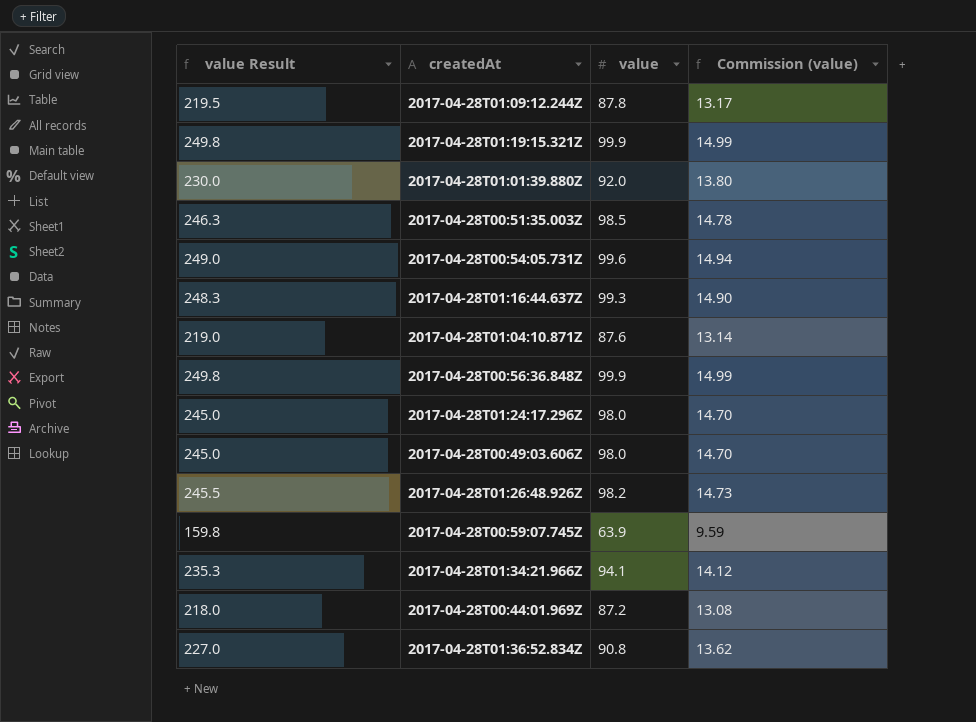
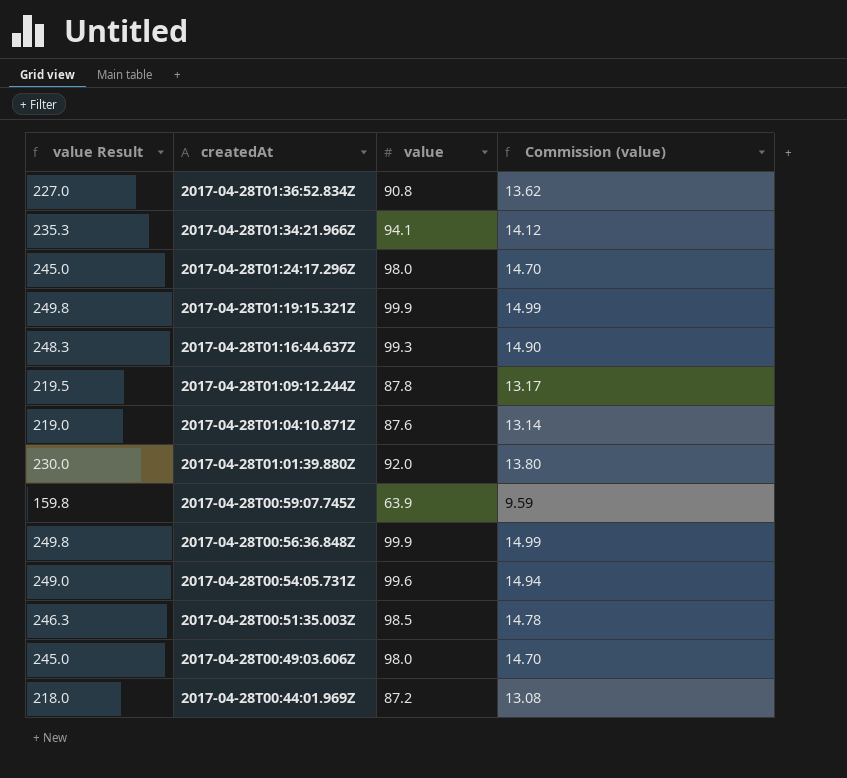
row order: none -> createdAt descending
row 2017-04-28T01:26:48.926Z: 245.5 | 98.2 | 14.73 -> none

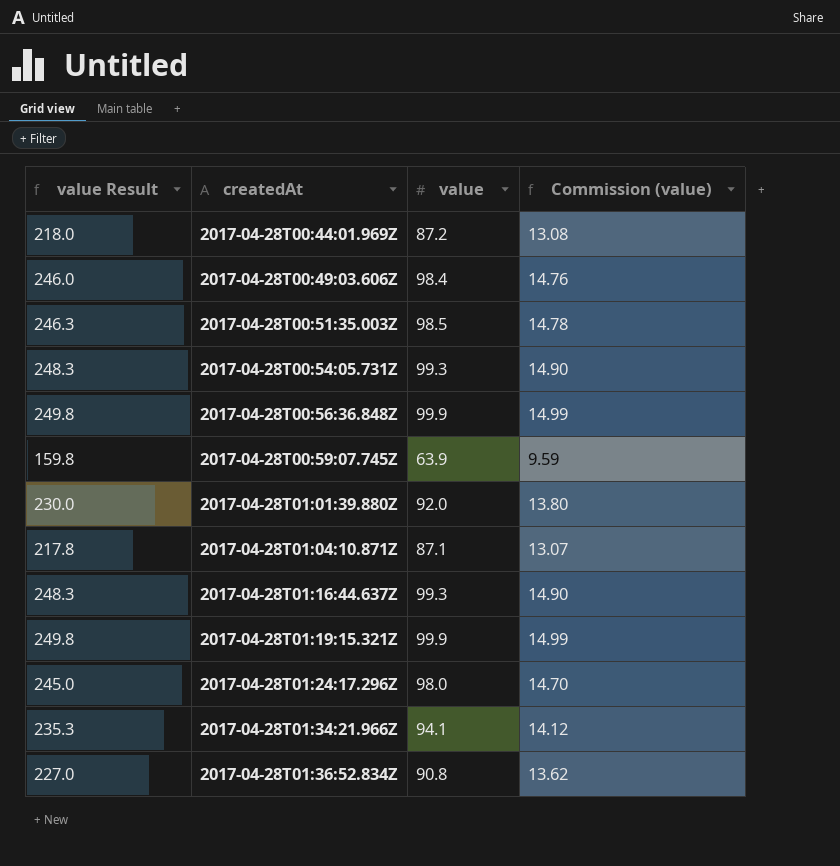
row order: createdAt descending -> createdAt ascending
row 2017-04-28T01:09:12.244Z: 219.5 | 87.8 | 13.17 -> none
2017-04-28T00:49:03.606Z | value Result: 245.0 -> 246.0
2017-04-28T00:49:03.606Z | value: 98.0 -> 98.4
2017-04-28T00:49:03.606Z | Commission (value): 14.70 -> 14.76
2017-04-28T00:54:05.731Z | value Result: 249.0 -> 248.3
2017-04-28T00:54:05.731Z | value: 99.6 -> 99.3
2017-04-28T00:54:05.731Z | Commission (value): 14.94 -> 14.90
2017-04-28T01:04:10.871Z | value Result: 219.0 -> 217.8
2017-04-28T01:04:10.871Z | value: 87.6 -> 87.1
2017-04-28T01:04:10.871Z | Commission (value): 13.14 -> 13.07

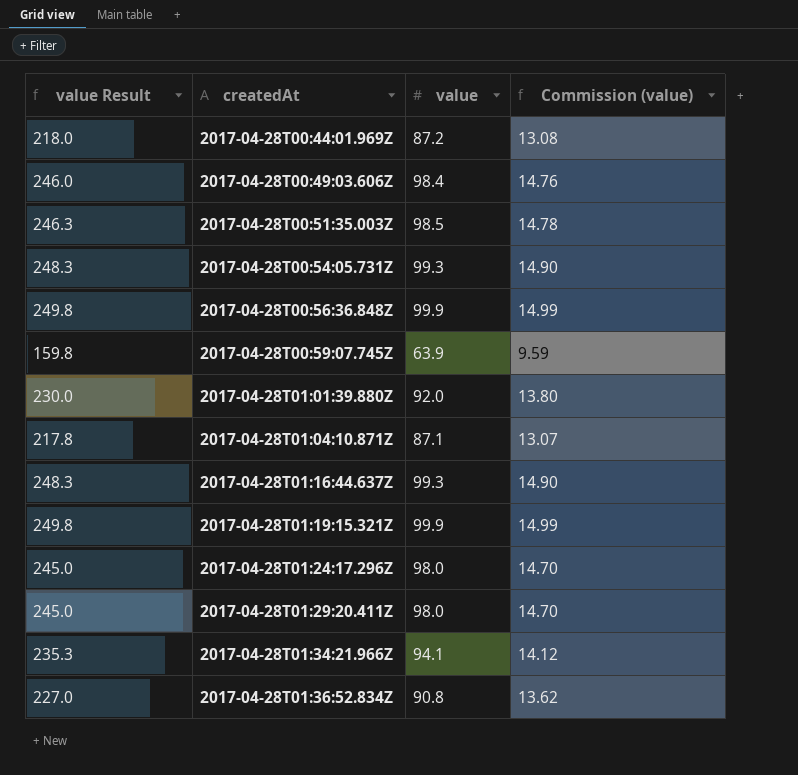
row 2017-04-28T01:29:20.411Z: none -> 245.0 | 98.0 | 14.70

